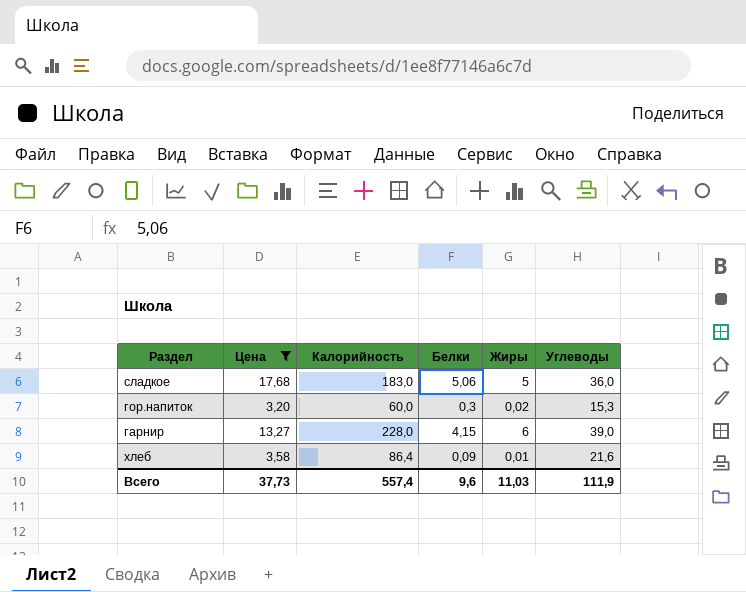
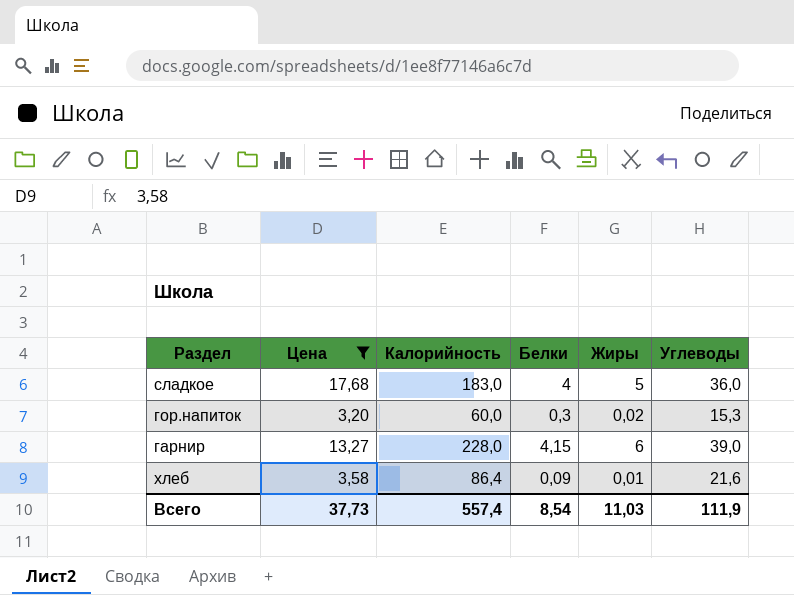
сладкое | Белки: 5,06 -> 4
Всего | Белки: 9,6 -> 8,54

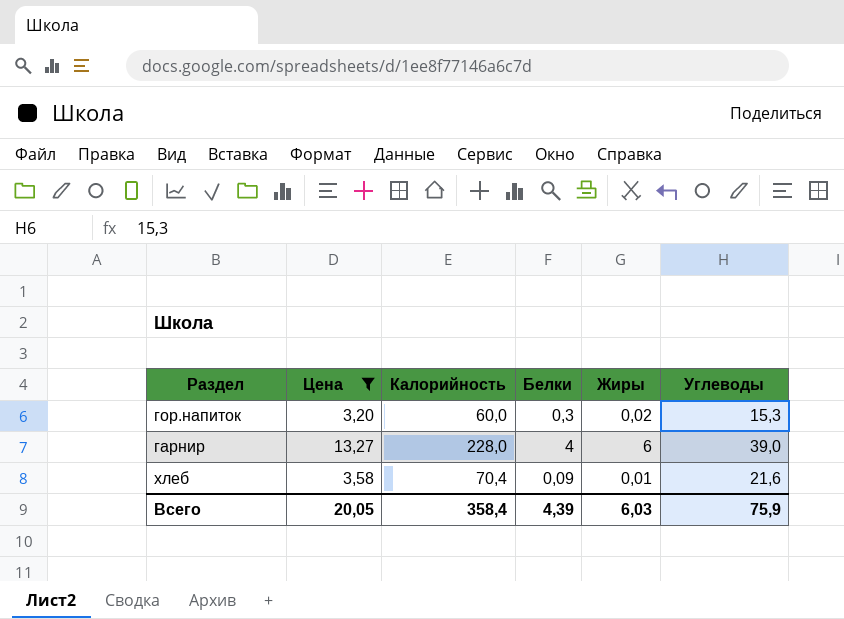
row сладкое: 17,68 | 183,0 | 4 | 5 | 36,0 -> none
гарнир | Белки: 4,15 -> 4
хлеб | Калорийность: 86,4 -> 70,4
Всего | Цена: 37,73 -> 20,05
Всего | Калорийность: 557,4 -> 358,4
Всего | Белки: 8,54 -> 4,39
Всего | Жиры: 11,03 -> 6,03
Всего | Углеводы: 111,9 -> 75,9

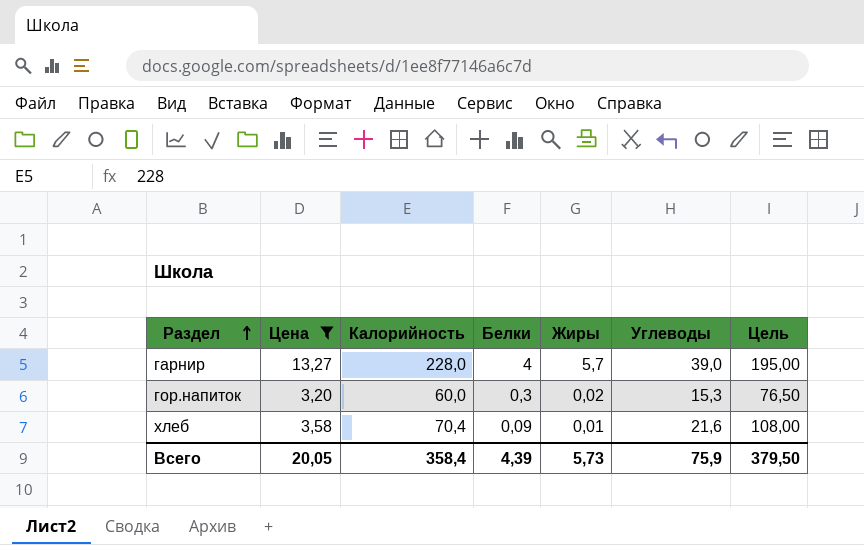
row order: none -> Раздел ascending
column Цель | formula: none -> [Углеводы] * 5
гарнир | Жиры: 6 -> 5,7
Всего | Жиры: 6,03 -> 5,73

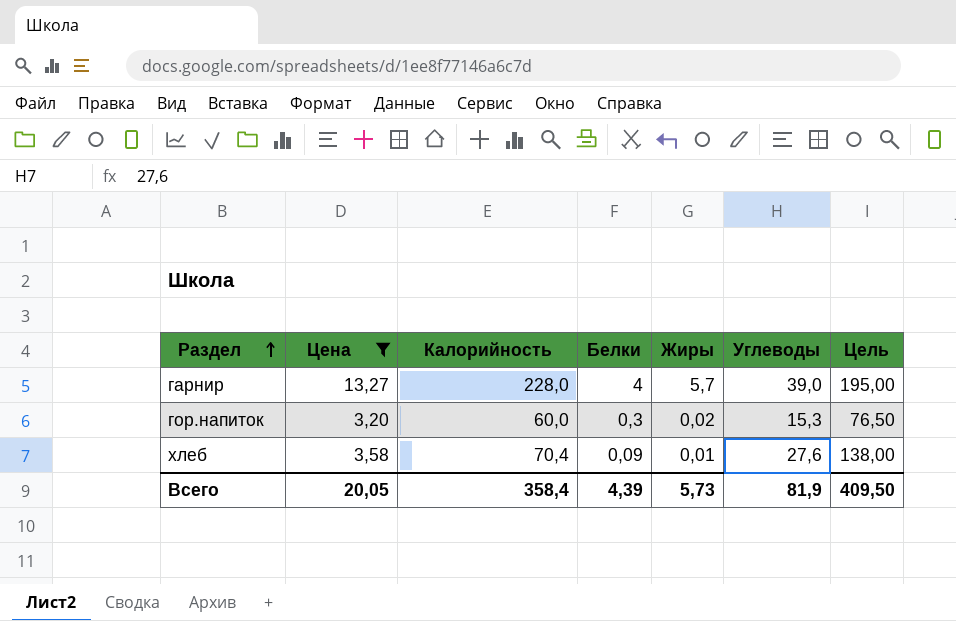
хлеб | Углеводы: 21,6 -> 27,6
хлеб | Цель: 108,00 -> 138,00
Всего | Углеводы: 75,9 -> 81,9
Всего | Цель: 379,50 -> 409,50

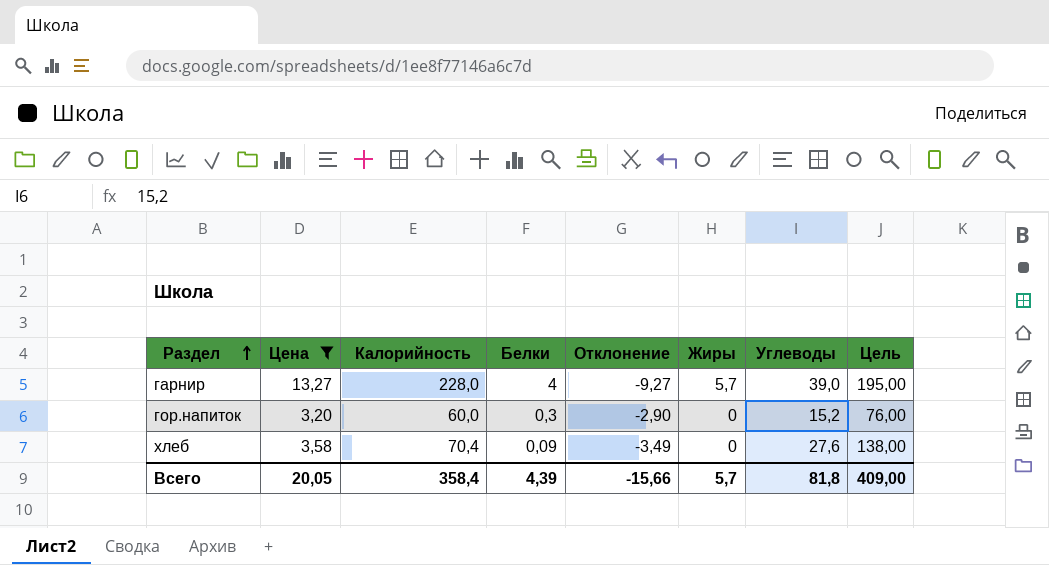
column Отклонение | formula: none -> [Белки] - [Цена]
гор.напиток | Жиры: 0,02 -> 0
гор.напиток | Углеводы: 15,3 -> 15,2
гор.напиток | Цель: 76,50 -> 76,00
хлеб | Жиры: 0,01 -> 0
Всего | Жиры: 5,73 -> 5,7
Всего | Углеводы: 81,9 -> 81,8
Всего | Цель: 409,50 -> 409,00

